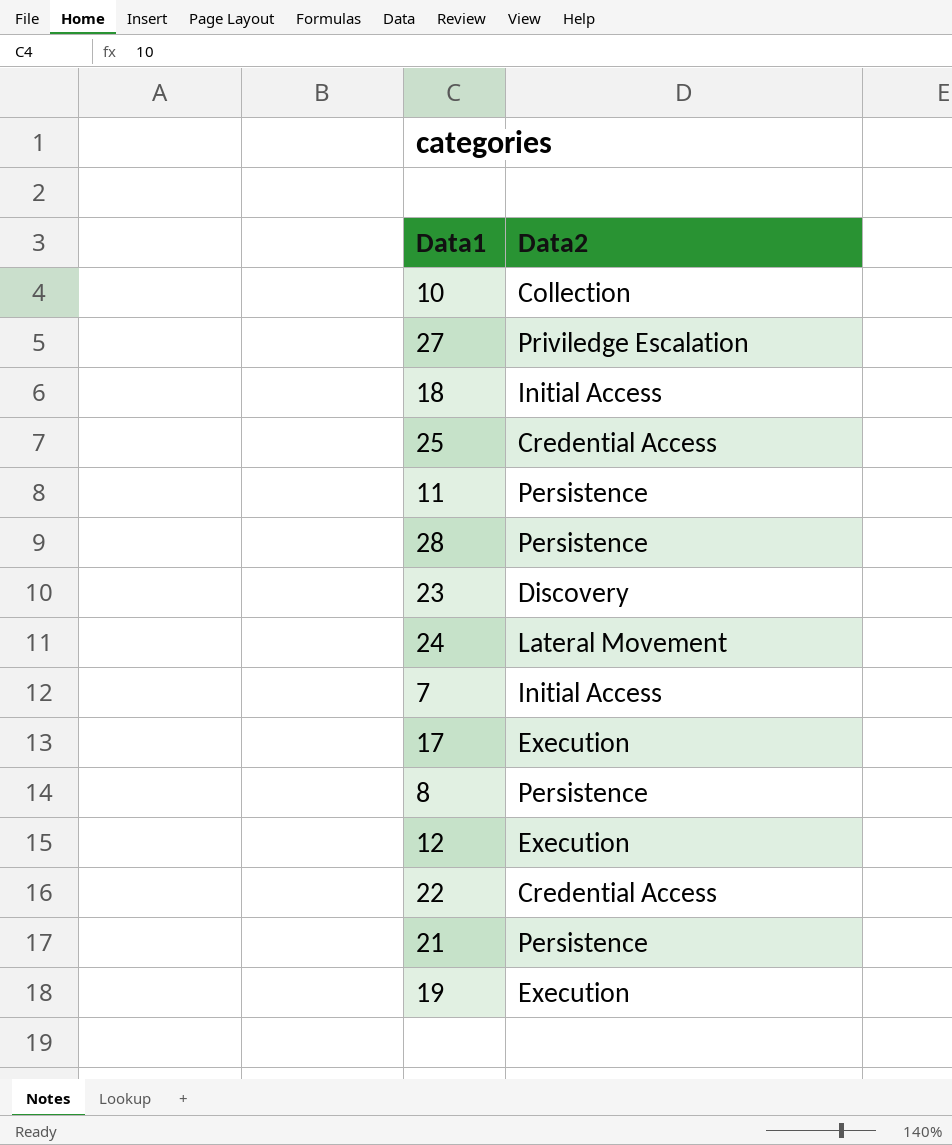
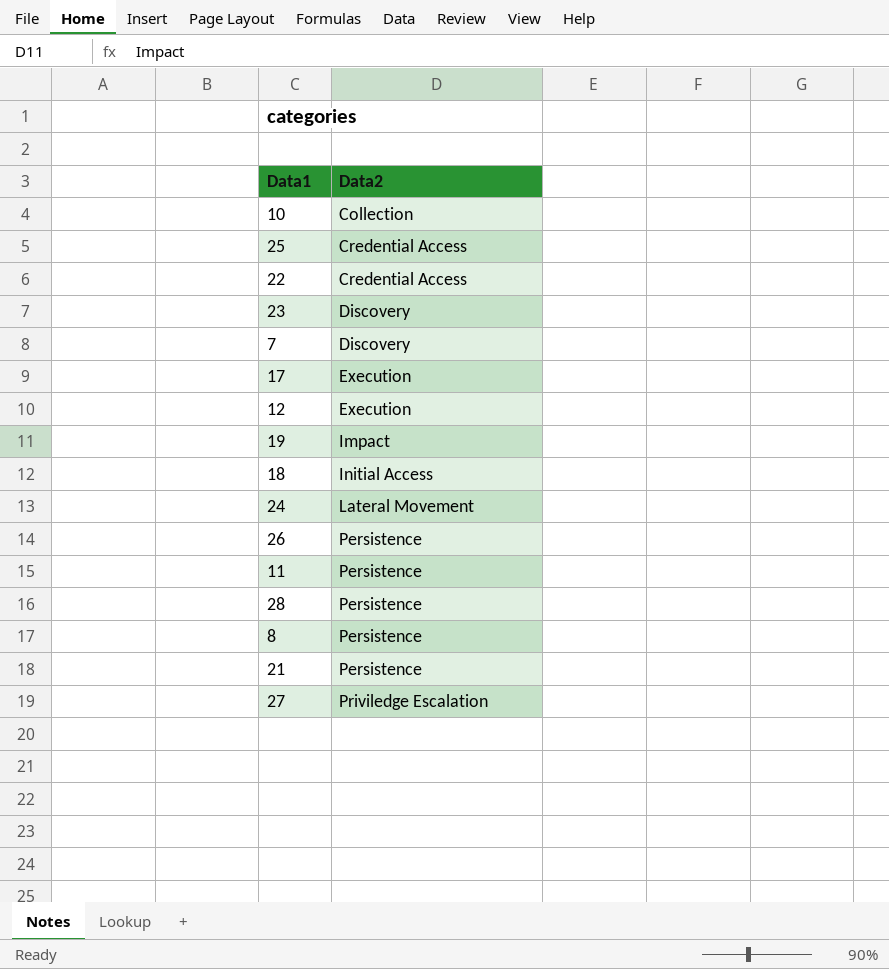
row order: none -> Data2 ascending
7 | Data2: Initial Access -> Discovery
19 | Data2: Execution -> Impact
row 26: none -> Persistence

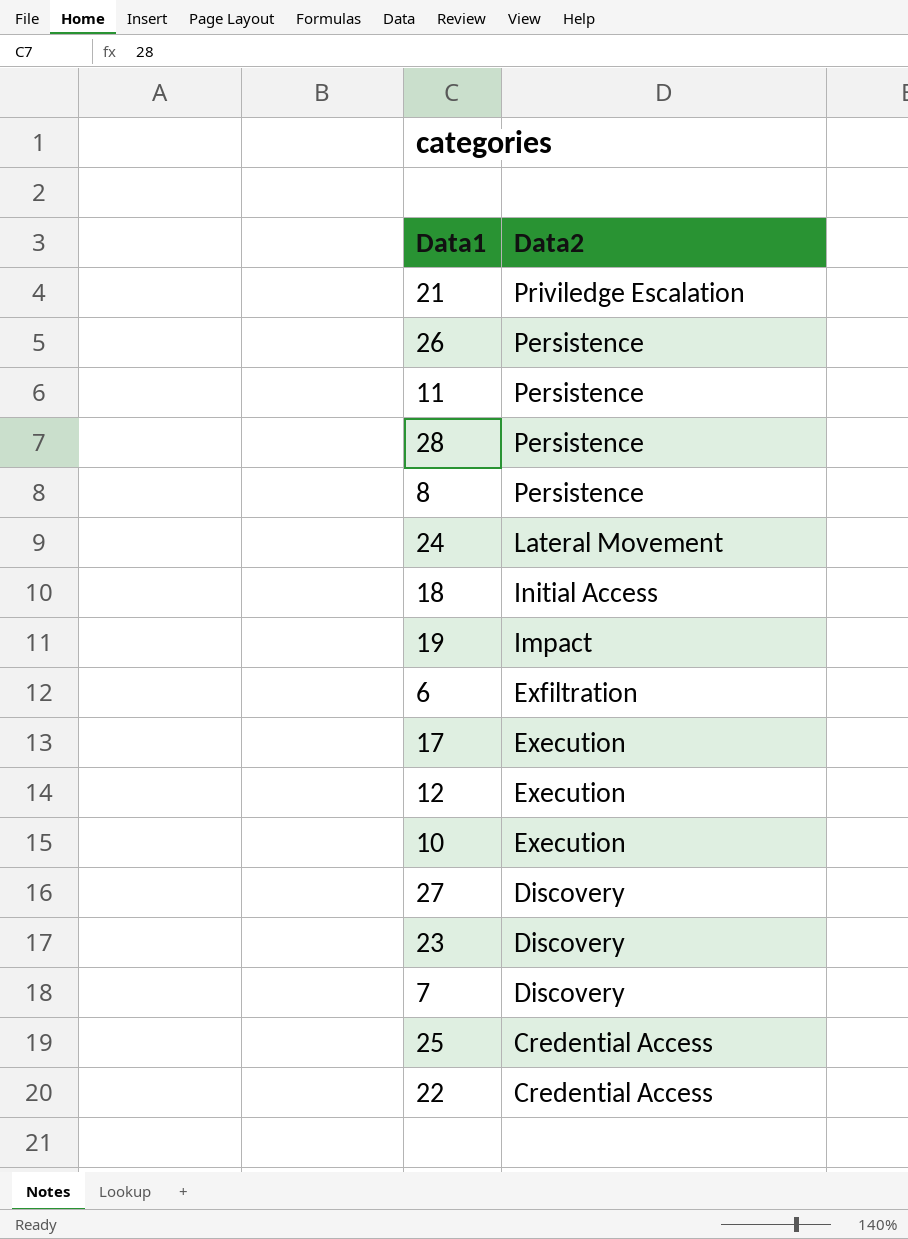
row order: Data2 ascending -> Data2 descending
21 | Data2: Persistence -> Priviledge Escalation
row 6: none -> Exfiltration
10 | Data2: Collection -> Execution
27 | Data2: Priviledge Escalation -> Discovery

